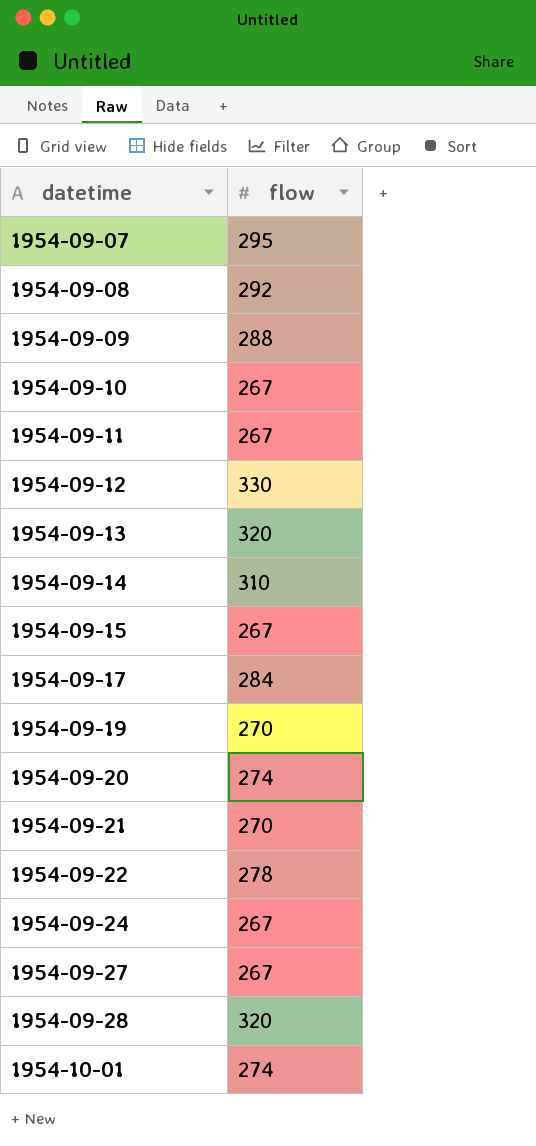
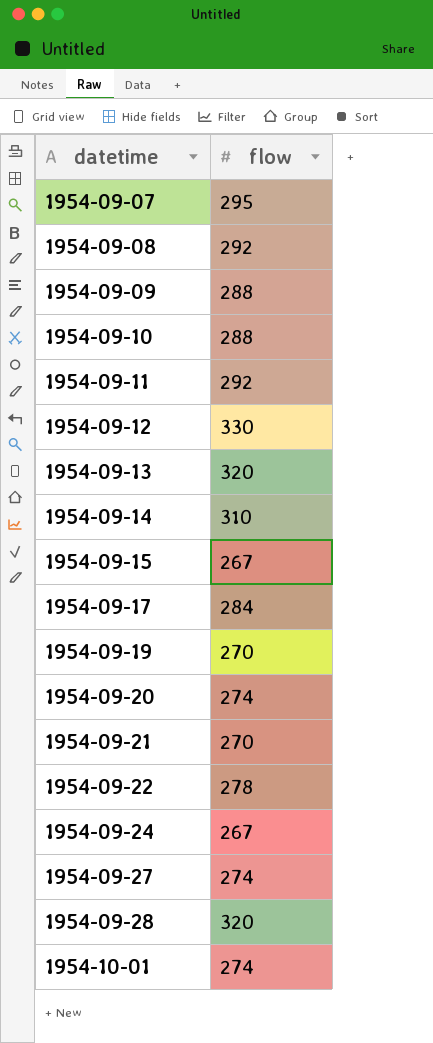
1954-09-10 | flow: 267 -> 288
1954-09-11 | flow: 267 -> 292
1954-09-27 | flow: 267 -> 274

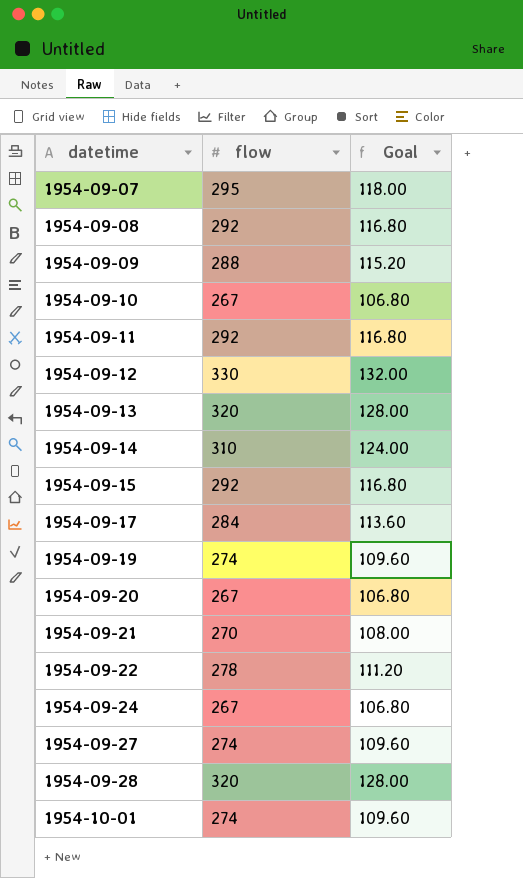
column Goal | formula: none -> [flow] * 0.4
1954-09-10 | flow: 288 -> 267
1954-09-15 | flow: 267 -> 292
1954-09-19 | flow: 270 -> 274
1954-09-20 | flow: 274 -> 267

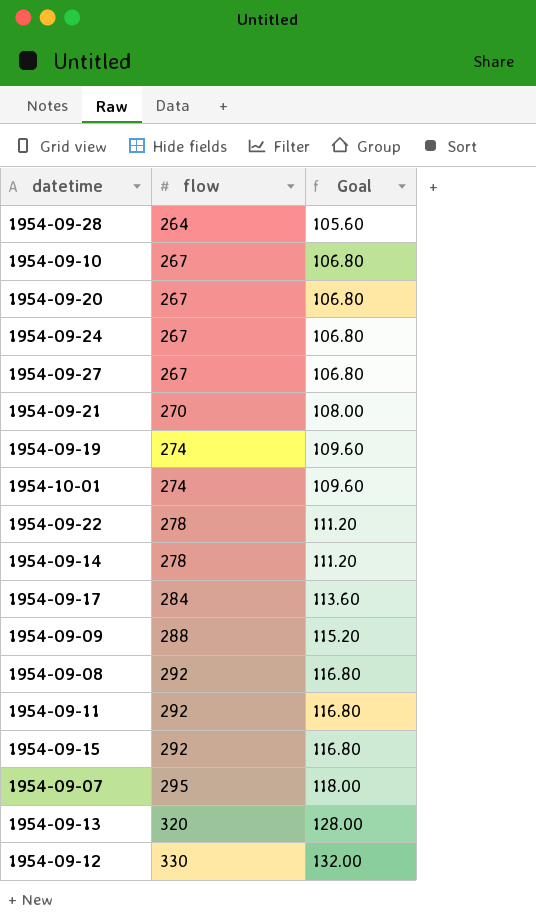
row order: datetime ascending -> flow ascending
1954-09-28 | flow: 320 -> 264
1954-09-28 | Goal: 128.00 -> 105.60
1954-09-27 | flow: 274 -> 267
1954-09-27 | Goal: 109.60 -> 106.80
1954-09-14 | flow: 310 -> 278
1954-09-14 | Goal: 124.00 -> 111.20

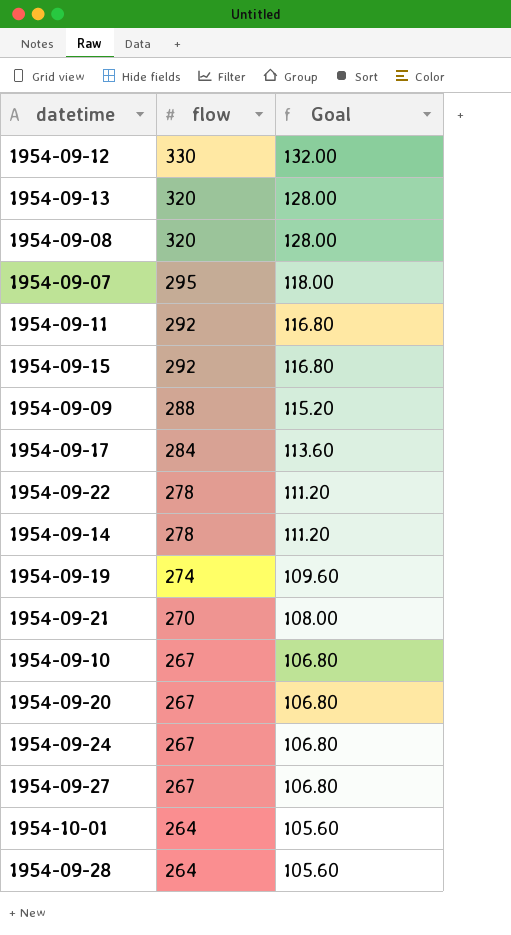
row order: flow ascending -> flow descending
1954-09-08 | flow: 292 -> 320
1954-09-08 | Goal: 116.80 -> 128.00
1954-10-01 | flow: 274 -> 264
1954-10-01 | Goal: 109.60 -> 105.60

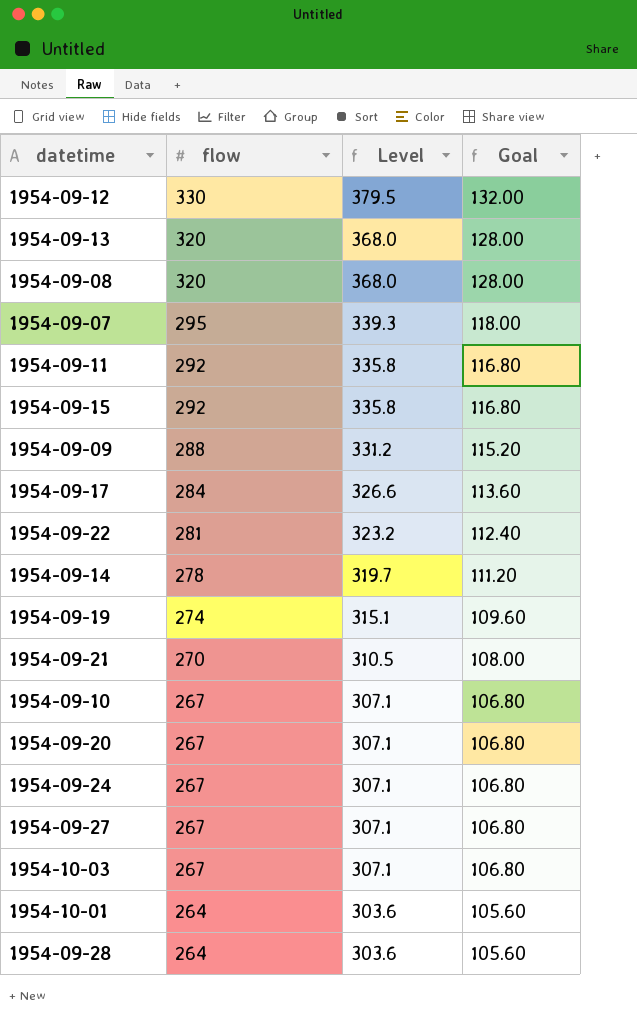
column Level | formula: none -> [flow] * 1.15
1954-09-22 | flow: 278 -> 281
1954-09-22 | Goal: 111.20 -> 112.40
row 1954-10-03: none -> 267 | 307.1 | 106.80

